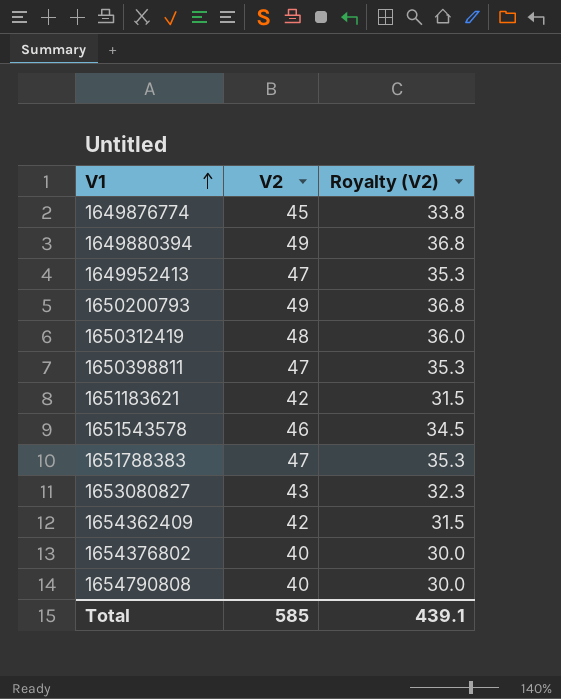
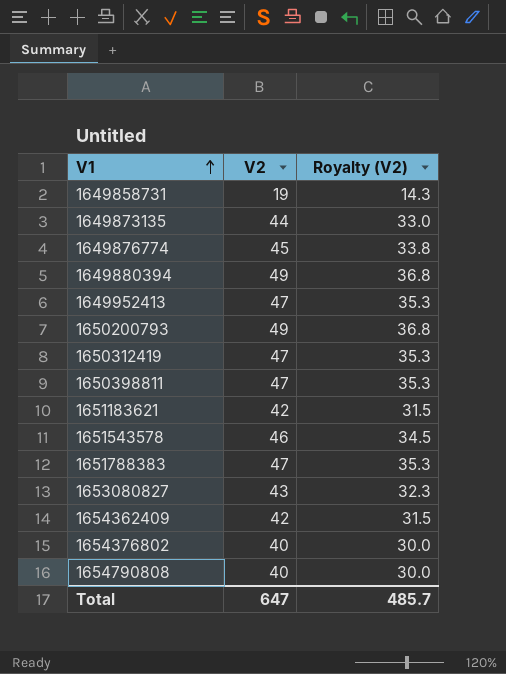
row 1649858731: none -> 19 | 14.3
row 1649873135: none -> 44 | 33.0
1650312419 | V2: 48 -> 47
1650312419 | Royalty (V2): 36.0 -> 35.3
Total | V2: 585 -> 647
Total | Royalty (V2): 439.1 -> 485.7

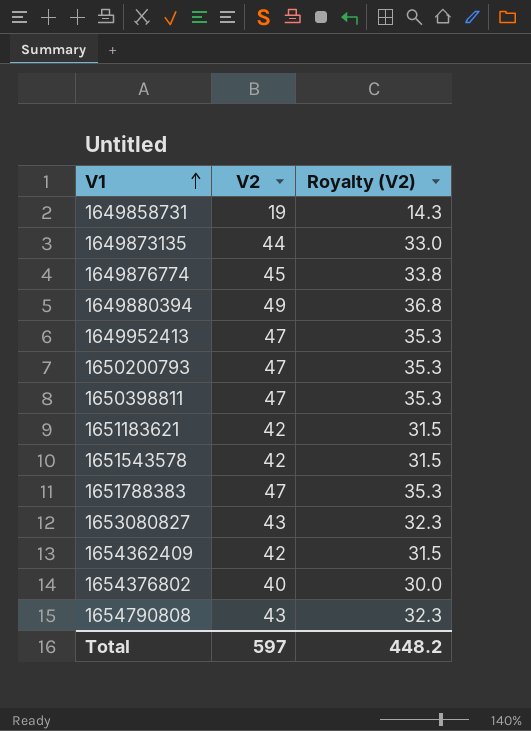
row 1650312419: 47 | 35.3 -> none
1650200793 | V2: 49 -> 47
1650200793 | Royalty (V2): 36.8 -> 35.3
1651543578 | V2: 46 -> 42
1651543578 | Royalty (V2): 34.5 -> 31.5
1654790808 | V2: 40 -> 43
1654790808 | Royalty (V2): 30.0 -> 32.3
Total | V2: 647 -> 597
Total | Royalty (V2): 485.7 -> 448.2

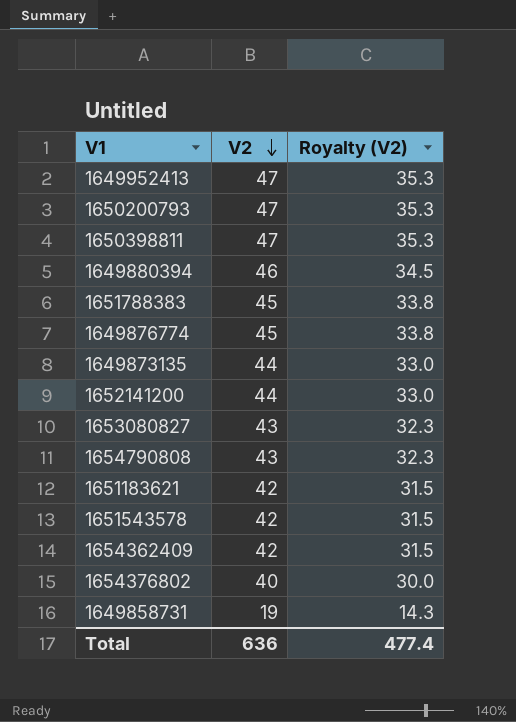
row order: V1 ascending -> V2 descending
1649880394 | V2: 49 -> 46
1649880394 | Royalty (V2): 36.8 -> 34.5
1651788383 | V2: 47 -> 45
1651788383 | Royalty (V2): 35.3 -> 33.8
row 1652141200: none -> 44 | 33.0
Total | V2: 597 -> 636
Total | Royalty (V2): 448.2 -> 477.4

